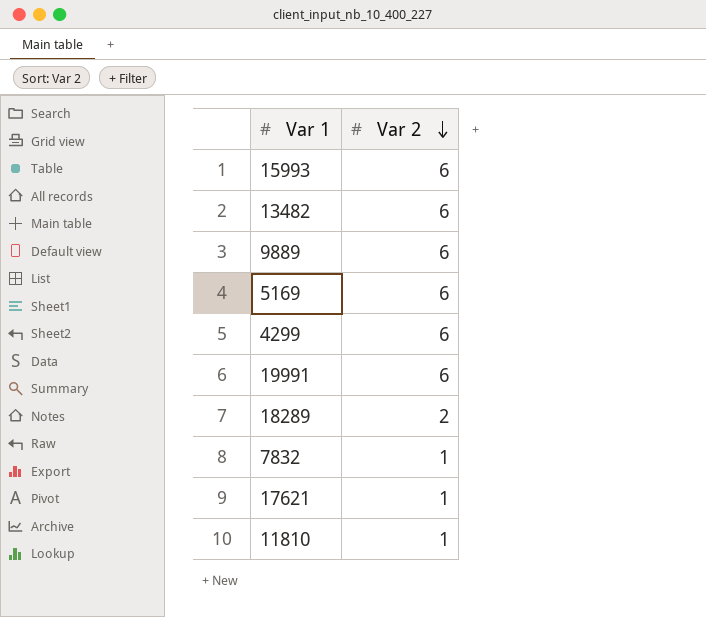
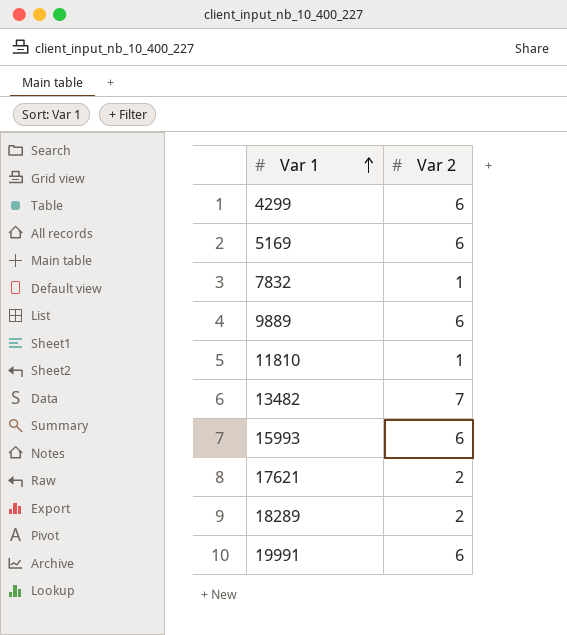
row order: Var 2 descending -> Var 1 ascending
13482 | Var 2: 6 -> 7
17621 | Var 2: 1 -> 2

